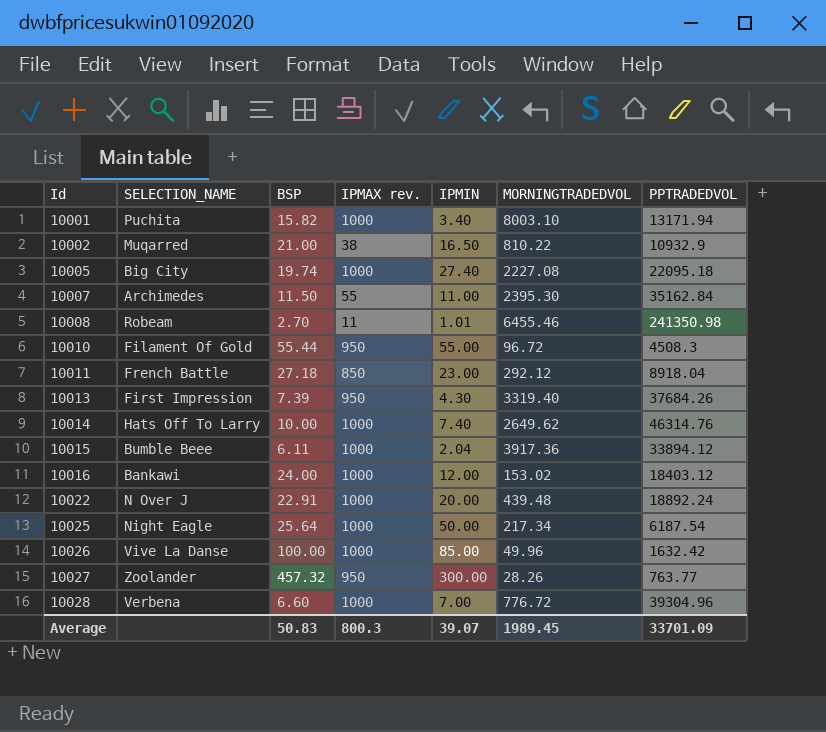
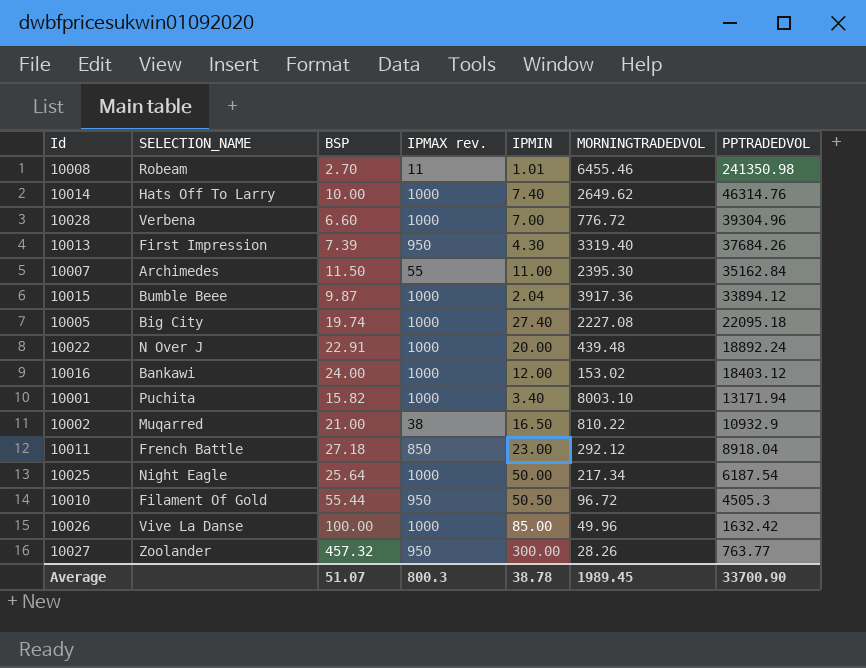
row order: Id ascending -> PPTRADEDVOL descending
10015 | BSP: 6.11 -> 9.87
10010 | IPMIN: 55.00 -> 50.50
10010 | PPTRADEDVOL: 4508.3 -> 4505.3
Average | BSP: 50.83 -> 51.07
Average | IPMIN: 39.07 -> 38.78
Average | PPTRADEDVOL: 33701.09 -> 33700.90

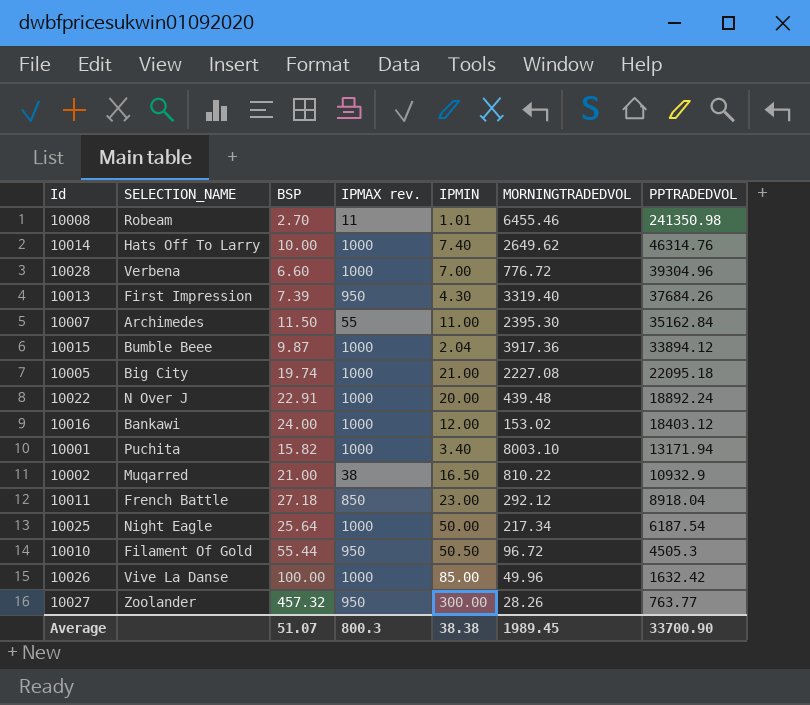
10005 | IPMIN: 27.40 -> 21.00
Average | IPMIN: 38.78 -> 38.38

